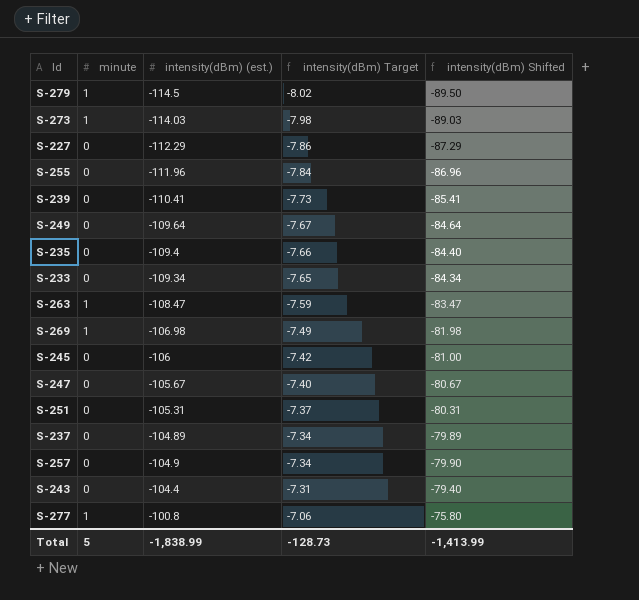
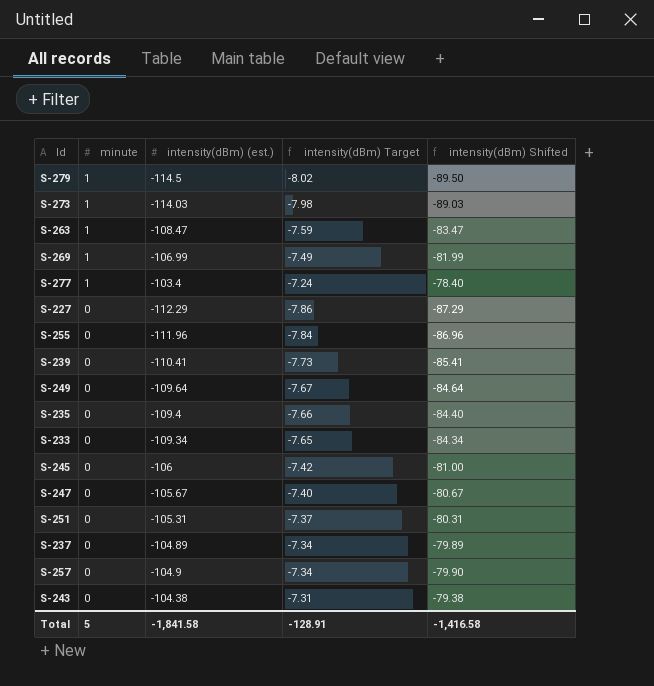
row order: intensity(dBm) Target ascending -> minute descending
S-269 | intensity(dBm) (est.): -106.98 -> -106.99
S-269 | intensity(dBm) Shifted: -81.98 -> -81.99
S-277 | intensity(dBm) (est.): -100.8 -> -103.4
S-277 | intensity(dBm) Target: -7.06 -> -7.24
S-277 | intensity(dBm) Shifted: -75.80 -> -78.40
S-243 | intensity(dBm) (est.): -104.4 -> -104.38
S-243 | intensity(dBm) Shifted: -79.40 -> -79.38
Total | intensity(dBm) (est.): -1,838.99 -> -1,841.58
Total | intensity(dBm) Target: -128.73 -> -128.91
Total | intensity(dBm) Shifted: -1,413.99 -> -1,416.58

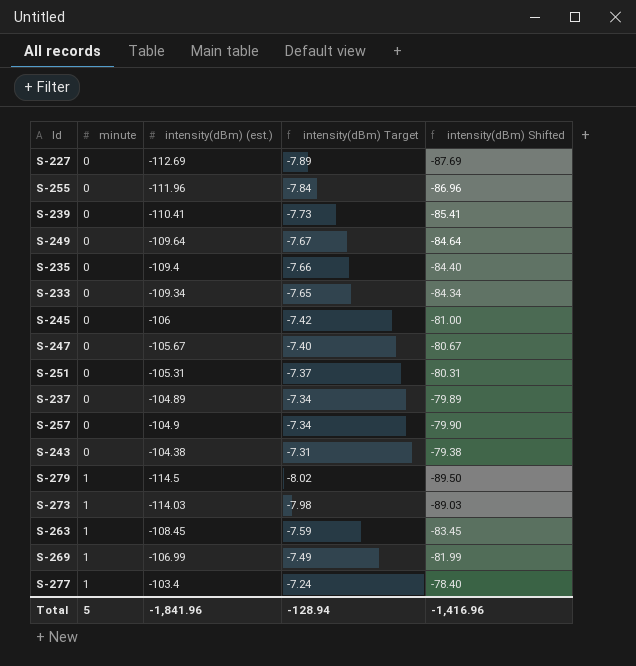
row order: minute descending -> minute ascending
S-227 | intensity(dBm) (est.): -112.29 -> -112.69
S-227 | intensity(dBm) Target: -7.86 -> -7.89
S-227 | intensity(dBm) Shifted: -87.29 -> -87.69
S-263 | intensity(dBm) (est.): -108.47 -> -108.45
S-263 | intensity(dBm) Shifted: -83.47 -> -83.45
Total | intensity(dBm) (est.): -1,841.58 -> -1,841.96
Total | intensity(dBm) Target: -128.91 -> -128.94
Total | intensity(dBm) Shifted: -1,416.58 -> -1,416.96

